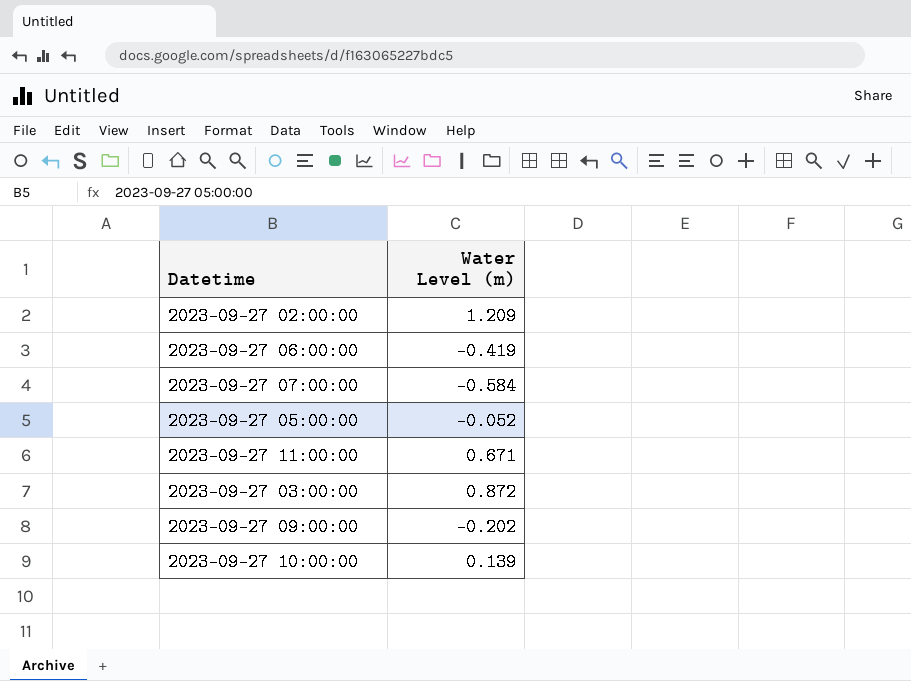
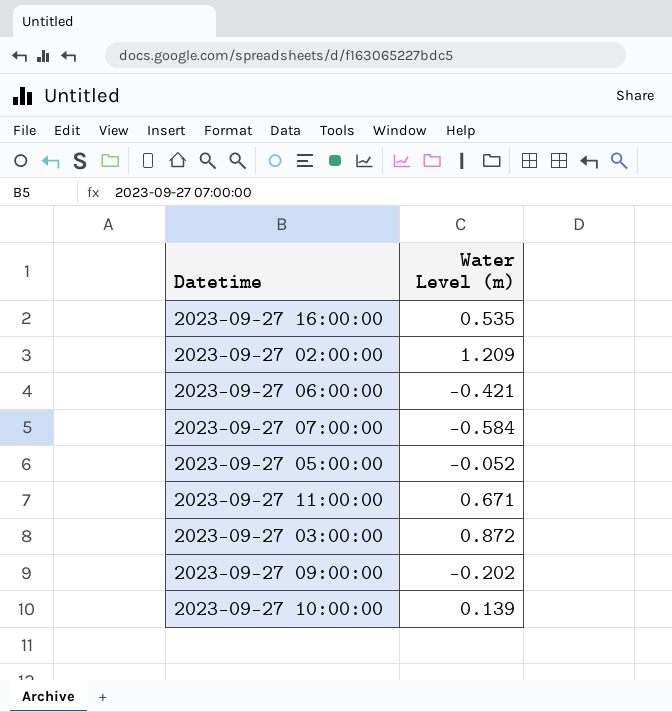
row 2023-09-27 16:00:00: none -> 0.535
2023-09-27 06:00:00 | Water Level (m): -0.419 -> -0.421

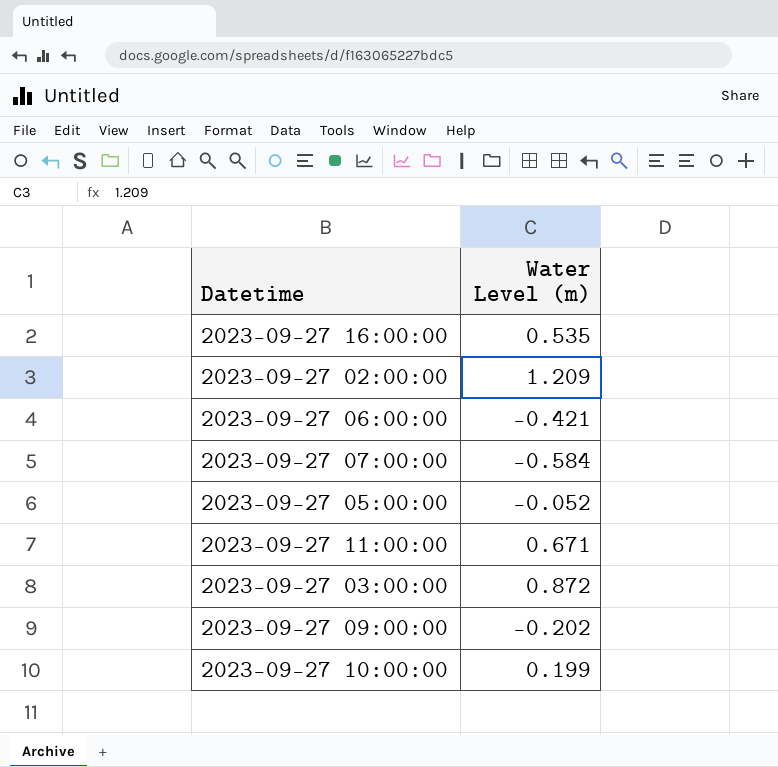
2023-09-27 10:00:00 | Water Level (m): 0.139 -> 0.199

